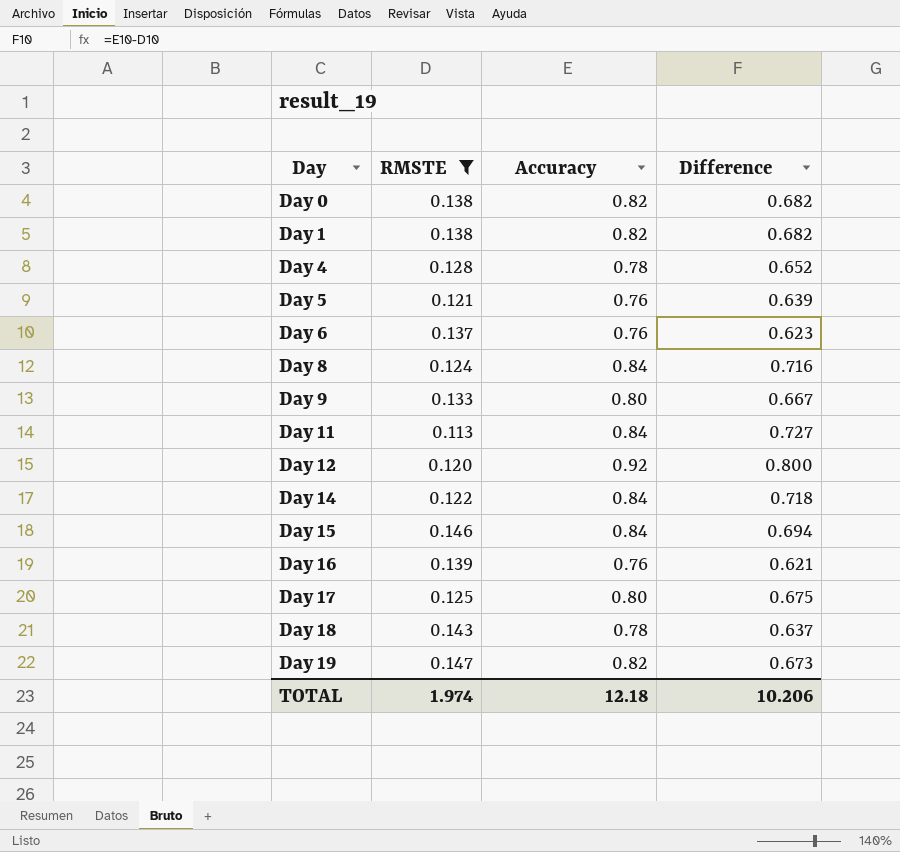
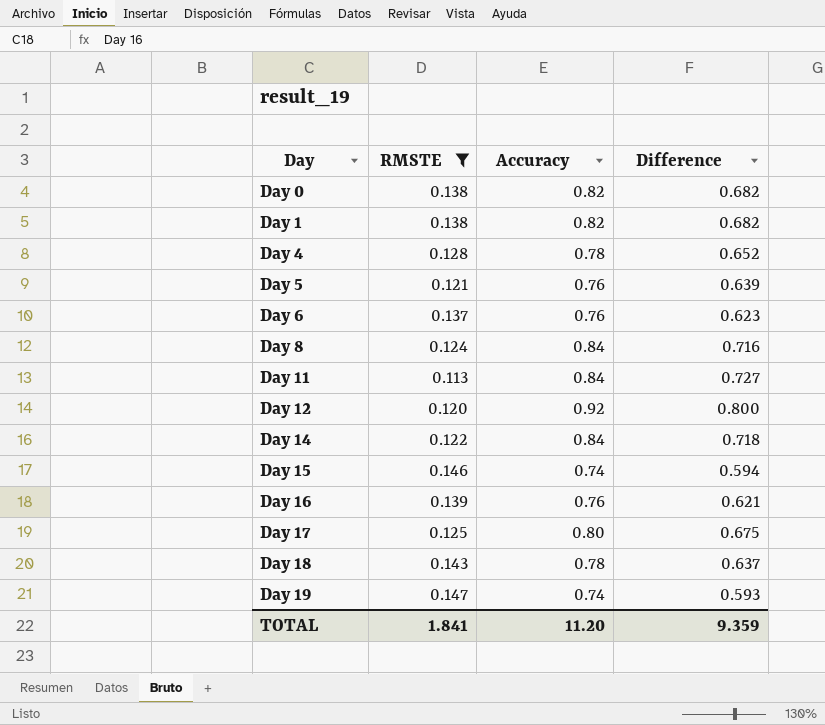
row Day 9: 0.133 | 0.80 | 0.667 -> none
Day 15 | Accuracy: 0.84 -> 0.74
Day 15 | Difference: 0.694 -> 0.594
Day 19 | Accuracy: 0.82 -> 0.74
Day 19 | Difference: 0.673 -> 0.593
TOTAL | RMSTE: 1.974 -> 1.841
TOTAL | Accuracy: 12.18 -> 11.20
TOTAL | Difference: 10.206 -> 9.359

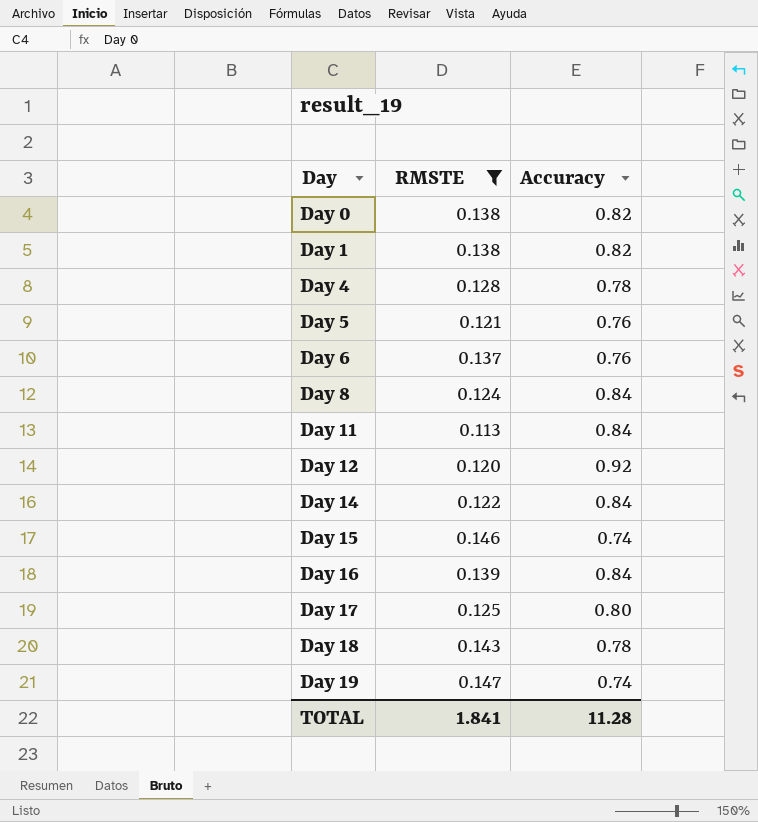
column Difference | formula: [Accuracy] - [RMSTE] -> none
Day 16 | Accuracy: 0.76 -> 0.84
TOTAL | Accuracy: 11.20 -> 11.28

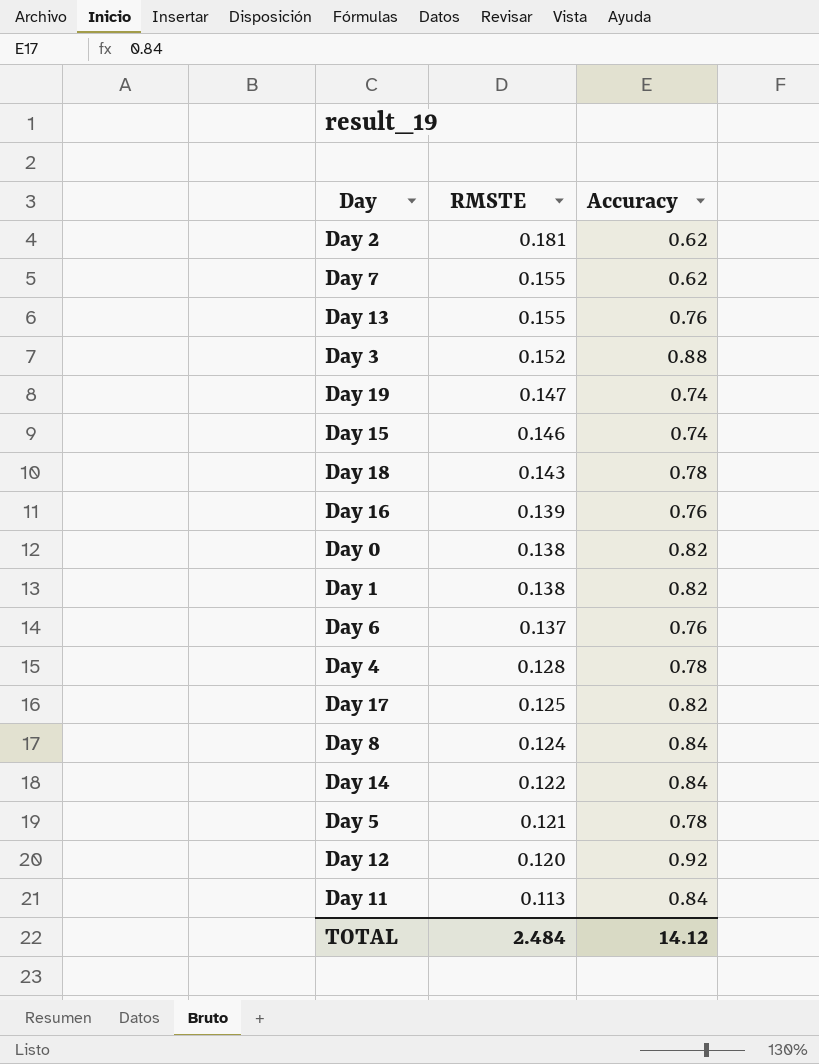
filter: RMSTE <= 0.147 -> none
row order: Day ascending -> RMSTE descending
Day 16 | Accuracy: 0.84 -> 0.76
Day 17 | Accuracy: 0.80 -> 0.82
Day 5 | Accuracy: 0.76 -> 0.78
TOTAL | RMSTE: 1.841 -> 2.484
TOTAL | Accuracy: 11.28 -> 14.12

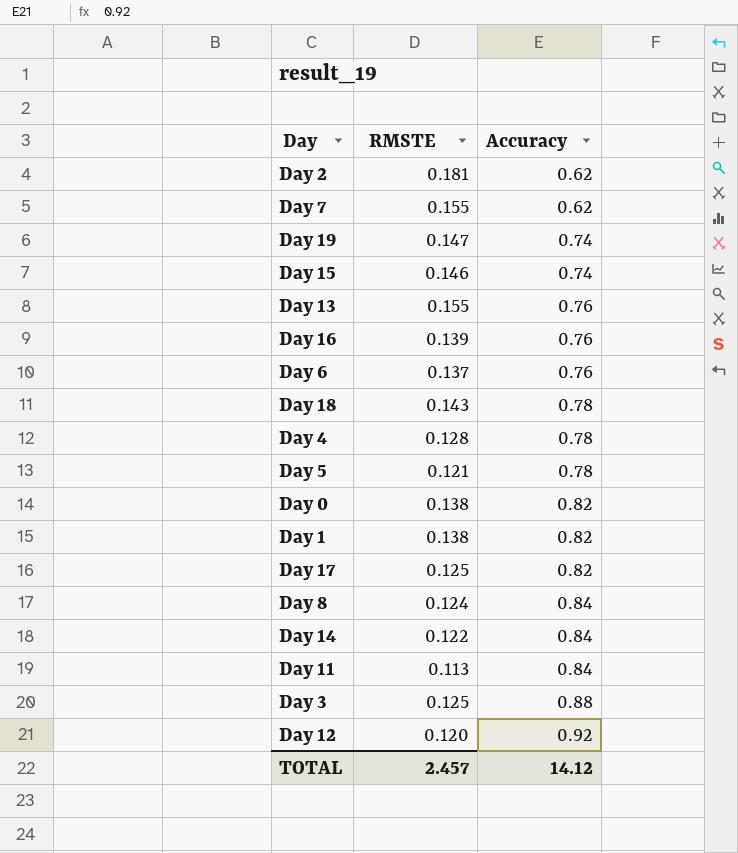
row order: RMSTE descending -> Accuracy ascending
Day 3 | RMSTE: 0.152 -> 0.125
TOTAL | RMSTE: 2.484 -> 2.457

